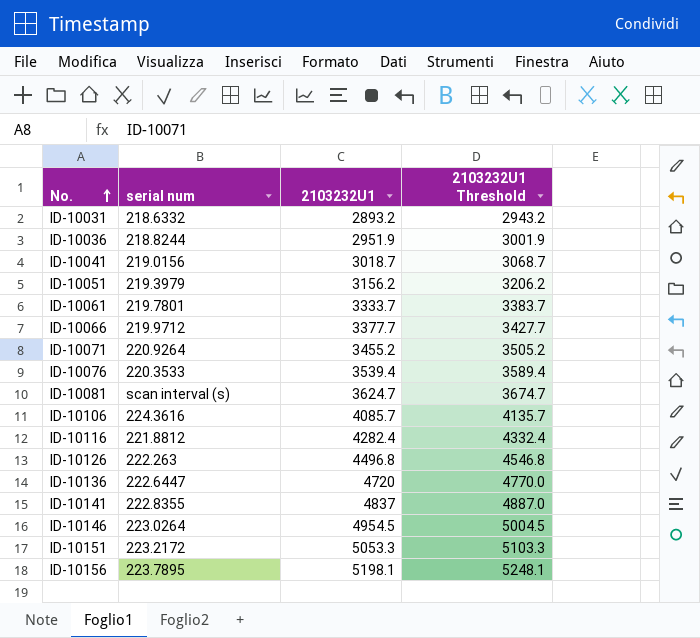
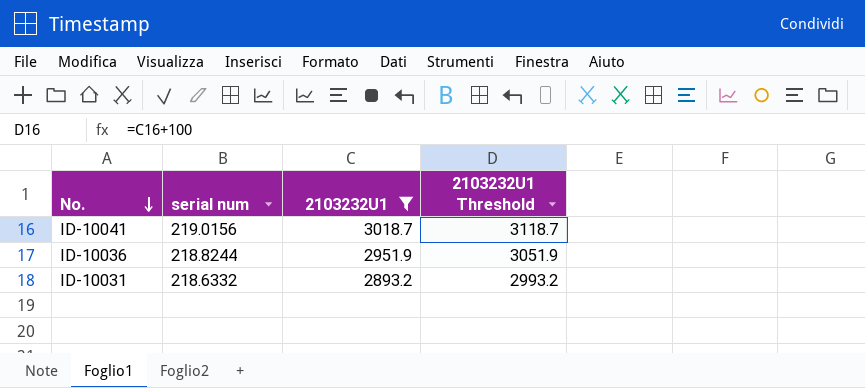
filter: none -> 2103232U1 <= 3018.7
row order: No. ascending -> No. descending
column 2103232U1 Threshold | formula: [2103232U1] + 50 -> [2103232U1] + 100

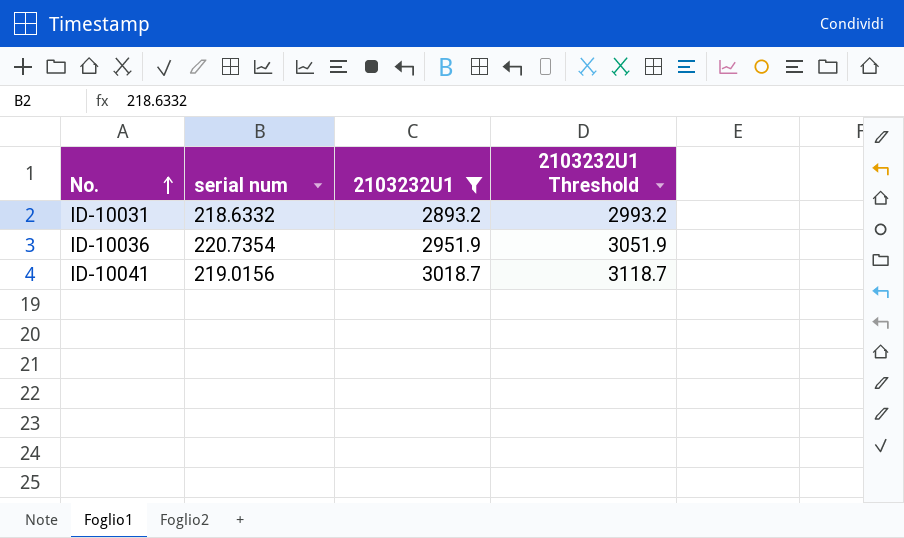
row order: No. descending -> No. ascending
ID-10036 | serial num: 218.8244 -> 220.7354

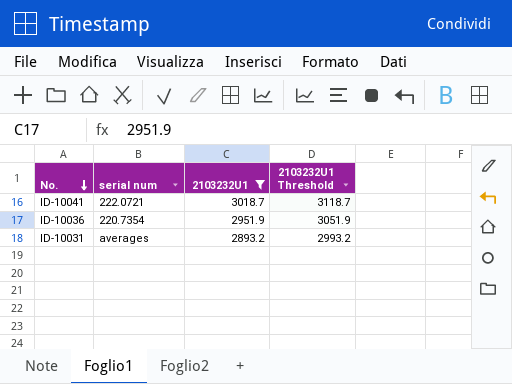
row order: No. ascending -> No. descending
ID-10041 | serial num: 219.0156 -> 222.0721
ID-10031 | serial num: 218.6332 -> averages

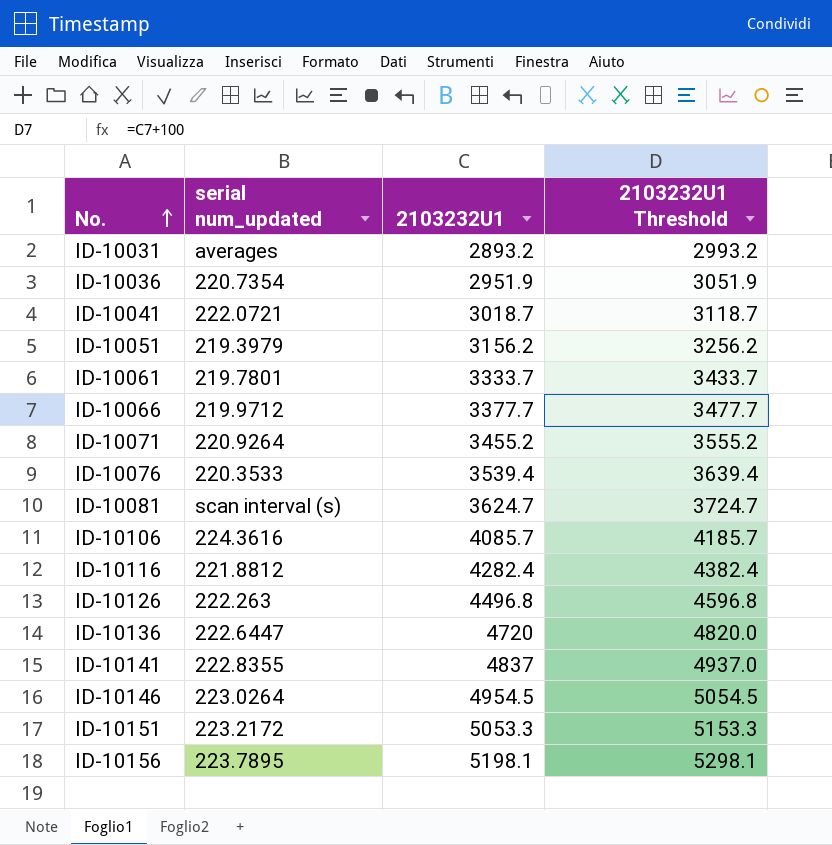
filter: 2103232U1 <= 3018.7 -> none
row order: No. descending -> No. ascending
column name: serial num -> serial num_updated

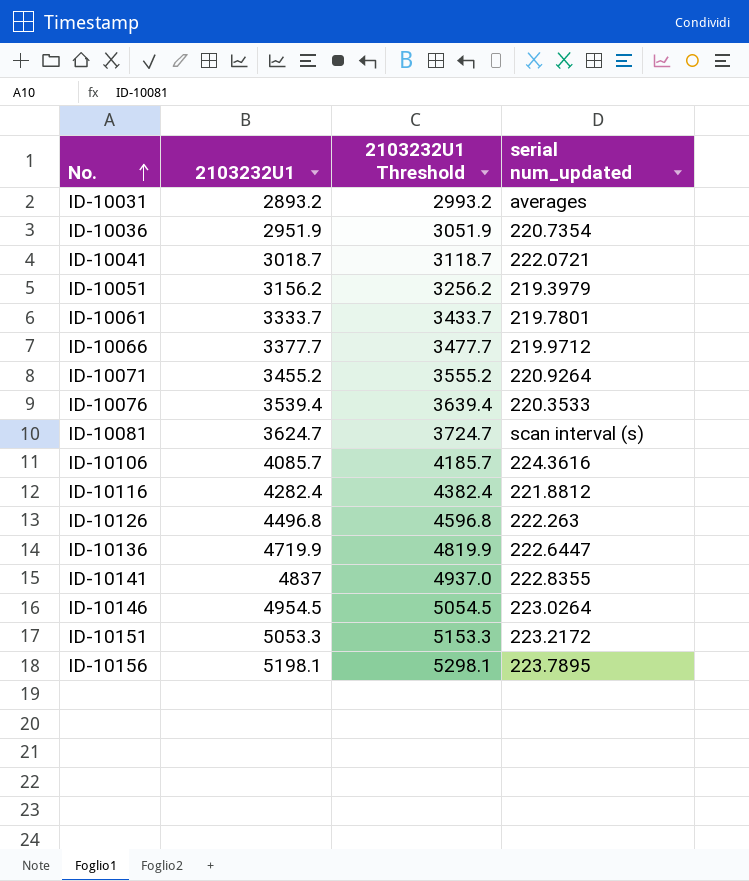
column serial num_updated | position: 2 -> 4
ID-10136 | 2103232U1: 4720 -> 4719.9
ID-10136 | 2103232U1 Threshold: 4820.0 -> 4819.9

